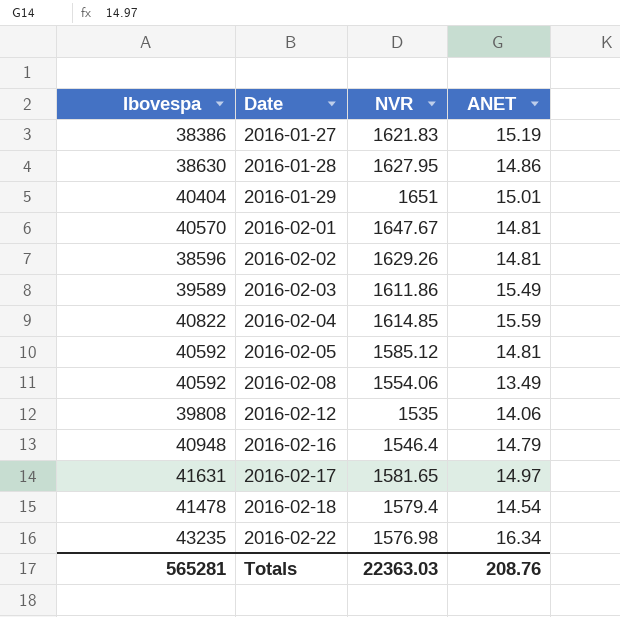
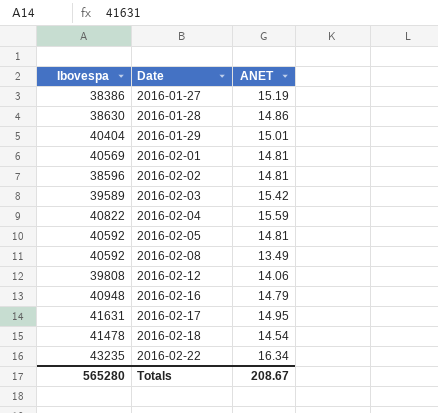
column NVR | position: 3 -> none
2016-02-01 | Ibovespa: 40570 -> 40569
2016-02-03 | ANET: 15.49 -> 15.42
2016-02-17 | ANET: 14.97 -> 14.95
Totals | Ibovespa: 565281 -> 565280
Totals | ANET: 208.76 -> 208.67

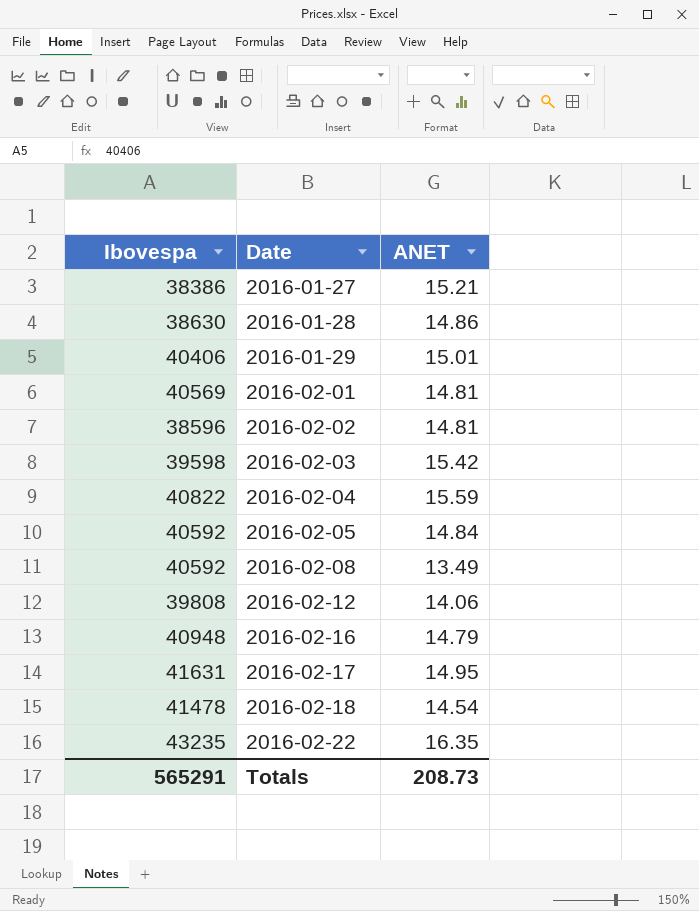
2016-01-27 | ANET: 15.19 -> 15.21
2016-01-29 | Ibovespa: 40404 -> 40406
2016-02-03 | Ibovespa: 39589 -> 39598
2016-02-05 | ANET: 14.81 -> 14.84
2016-02-22 | ANET: 16.34 -> 16.35
Totals | Ibovespa: 565280 -> 565291
Totals | ANET: 208.67 -> 208.73

